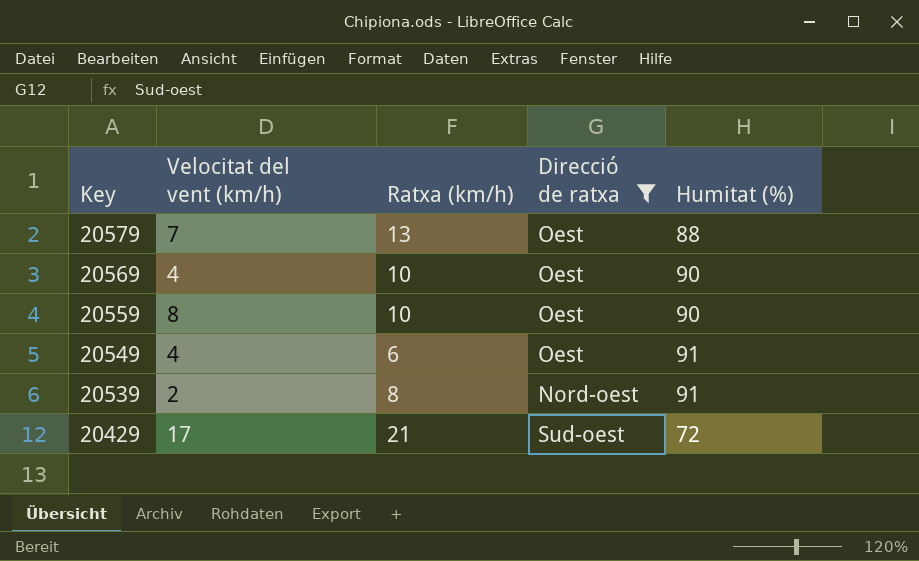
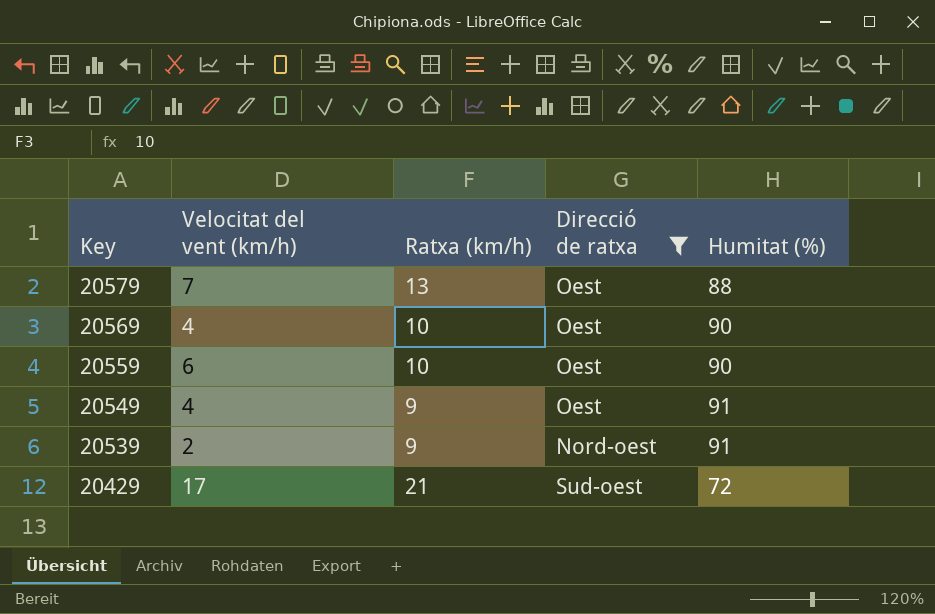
20559 | Velocitat del vent (km/h): 8 -> 6
20549 | Ratxa (km/h): 6 -> 9
20539 | Ratxa (km/h): 8 -> 9

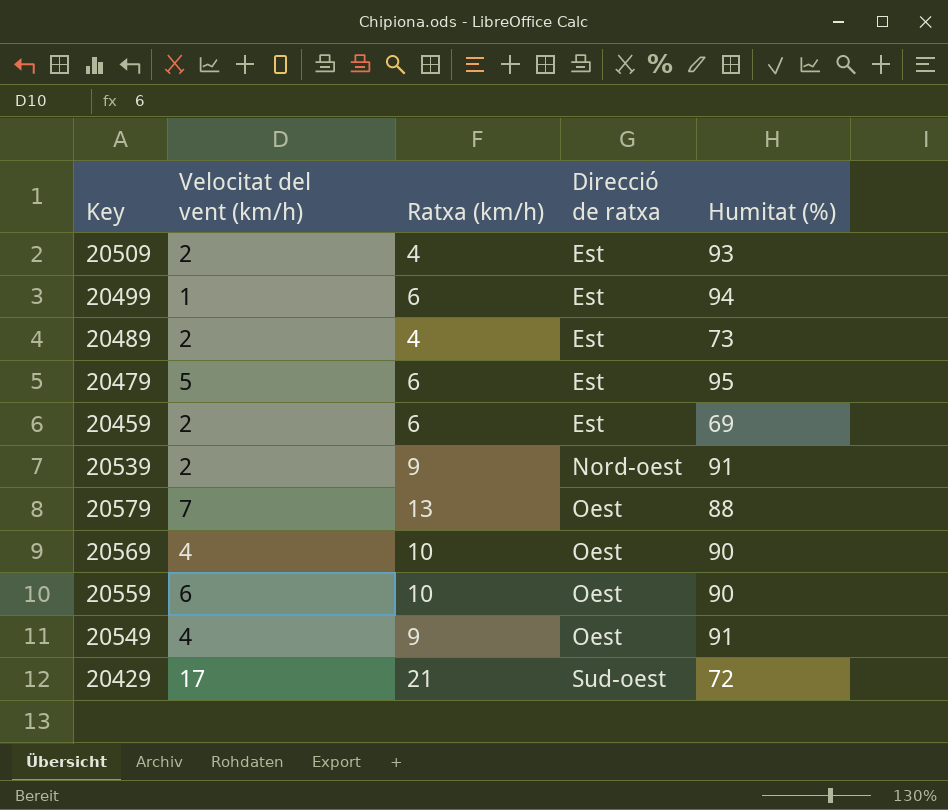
filter: Direcció de ratxa != Est -> none
row order: Key descending -> Direcció de ratxa ascending

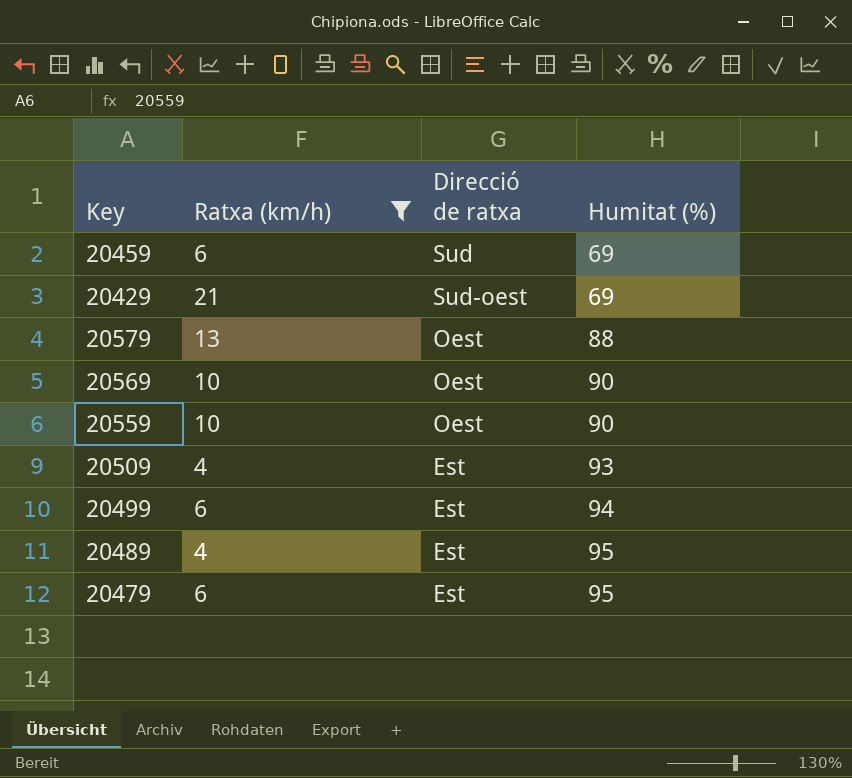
filter: none -> Ratxa (km/h) != 9
row order: Direcció de ratxa ascending -> Humitat (%) ascending
column Velocitat del vent (km/h) | position: 2 -> none
20459 | Direcció de ratxa: Est -> Sud
20429 | Humitat (%): 72 -> 69
20489 | Humitat (%): 73 -> 95

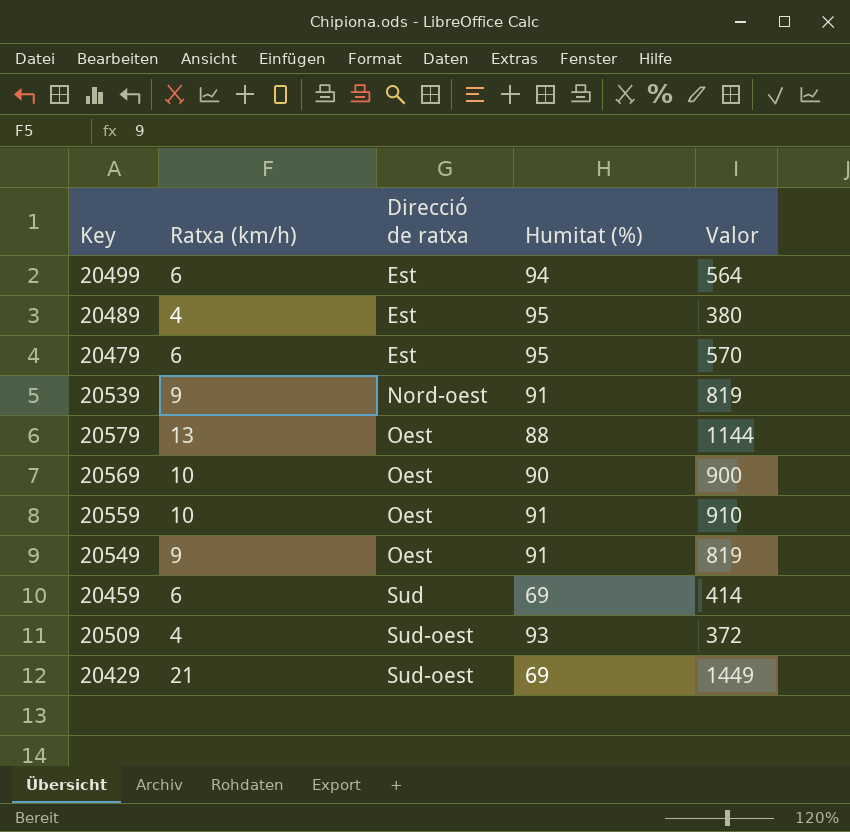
filter: Ratxa (km/h) != 9 -> none
row order: Humitat (%) ascending -> Direcció de ratxa ascending
column Valor | formula: none -> [Ratxa (km/h)] * [Humitat (%)]
20559 | Humitat (%): 90 -> 91
20509 | Direcció de ratxa: Est -> Sud-oest

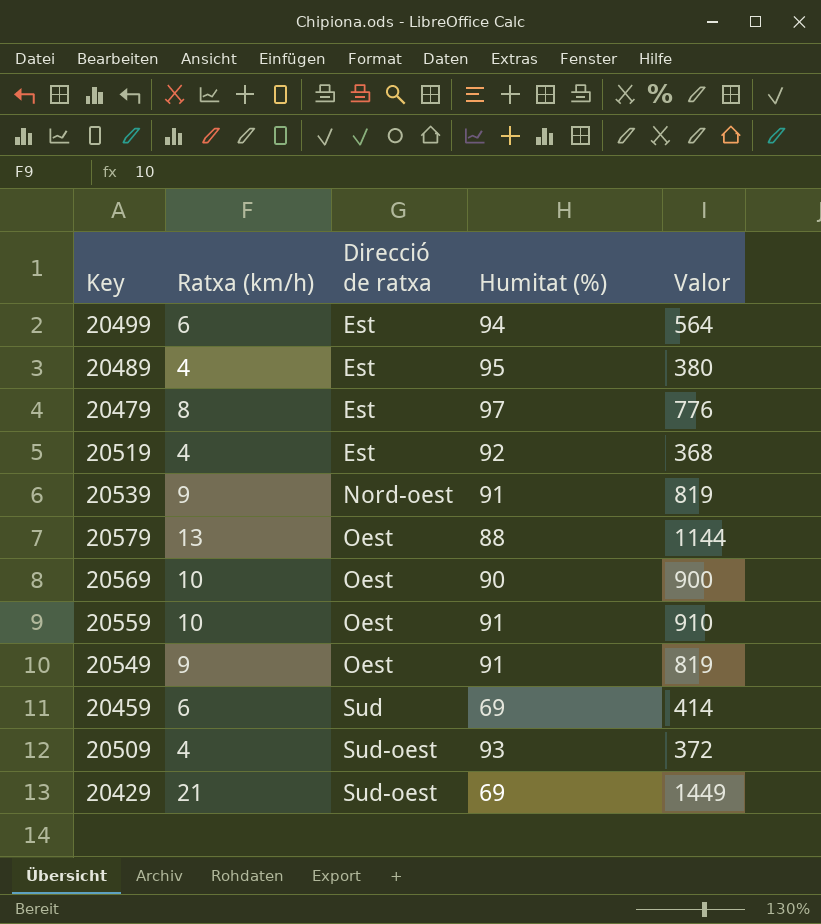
20479 | Ratxa (km/h): 6 -> 8
20479 | Humitat (%): 95 -> 97
20479 | Valor: 570 -> 776
row 20519: none -> 4 | Est | 92 | 368

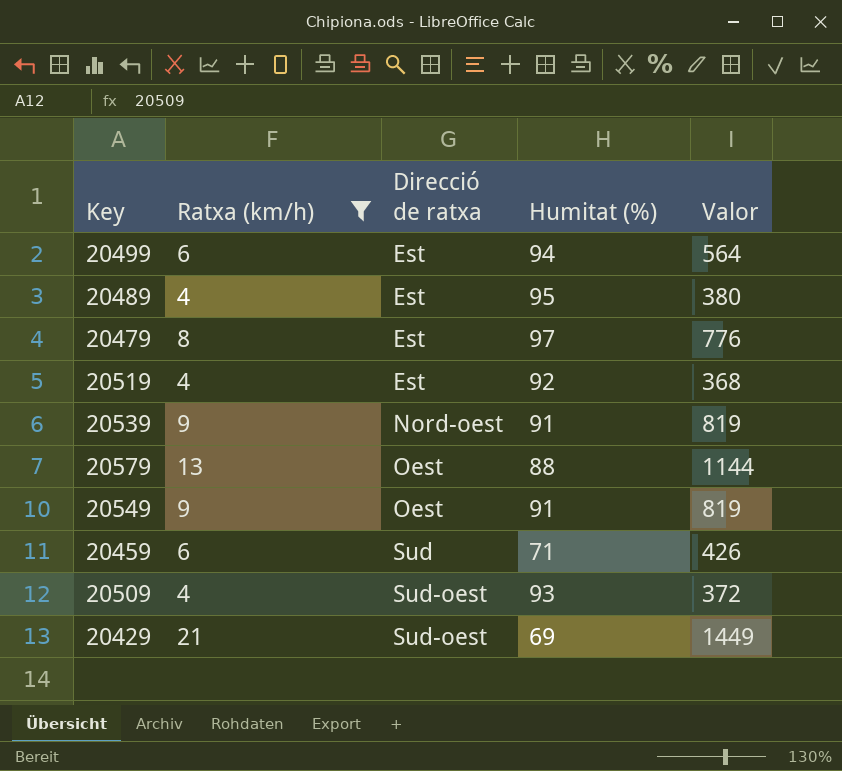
filter: none -> Ratxa (km/h) != 10
20459 | Humitat (%): 69 -> 71
20459 | Valor: 414 -> 426

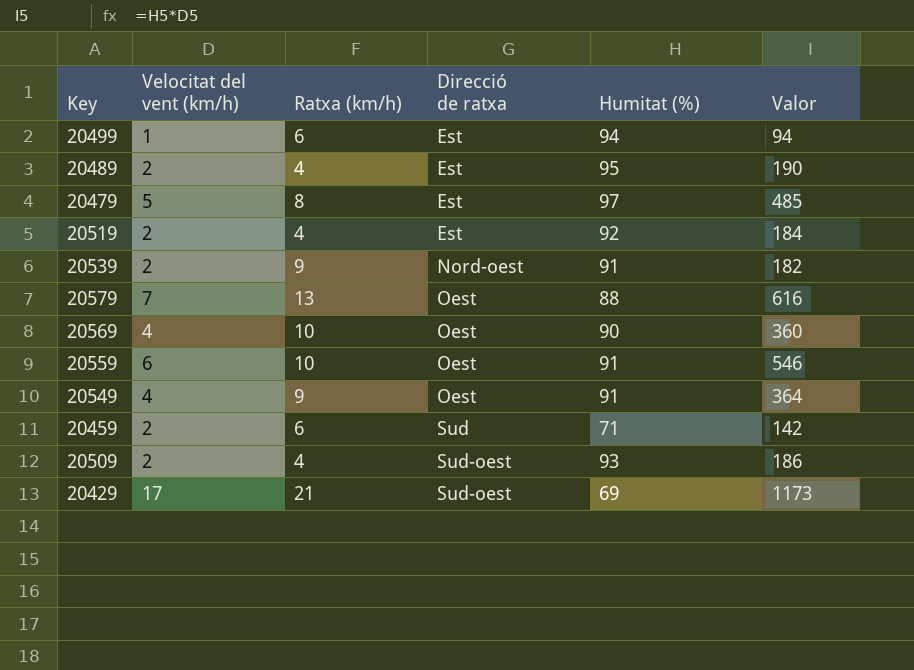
filter: Ratxa (km/h) != 10 -> none
column Velocitat del vent (km/h) | position: none -> 2
column Valor | formula: [Ratxa (km/h)] * [Humitat (%)] -> [Velocitat del vent (km/h)] * [Humitat (%)]

